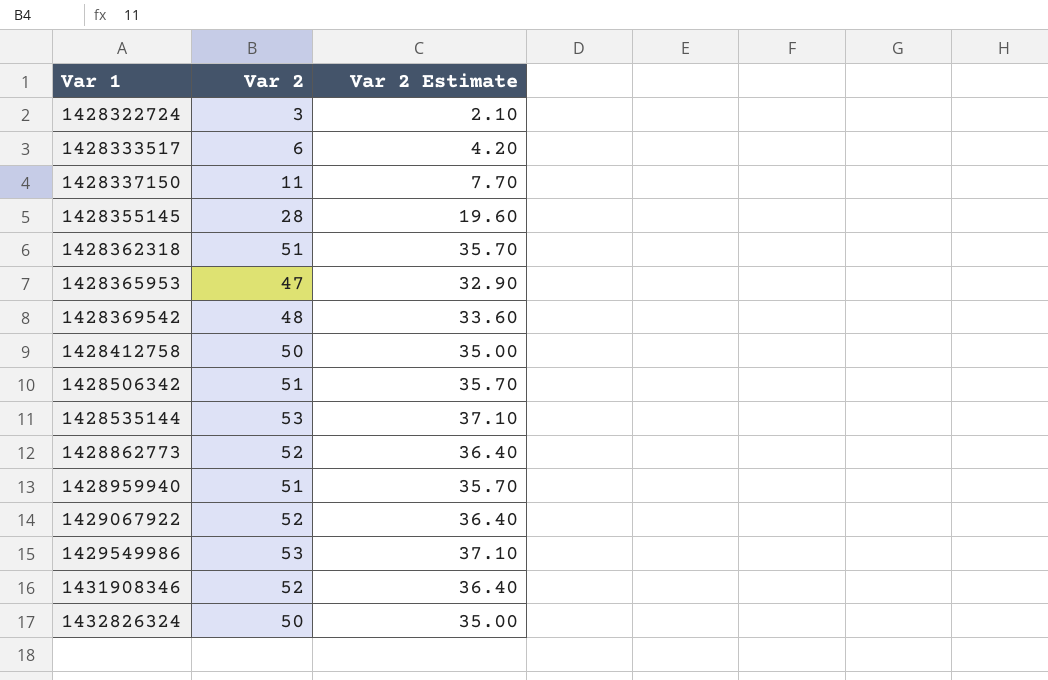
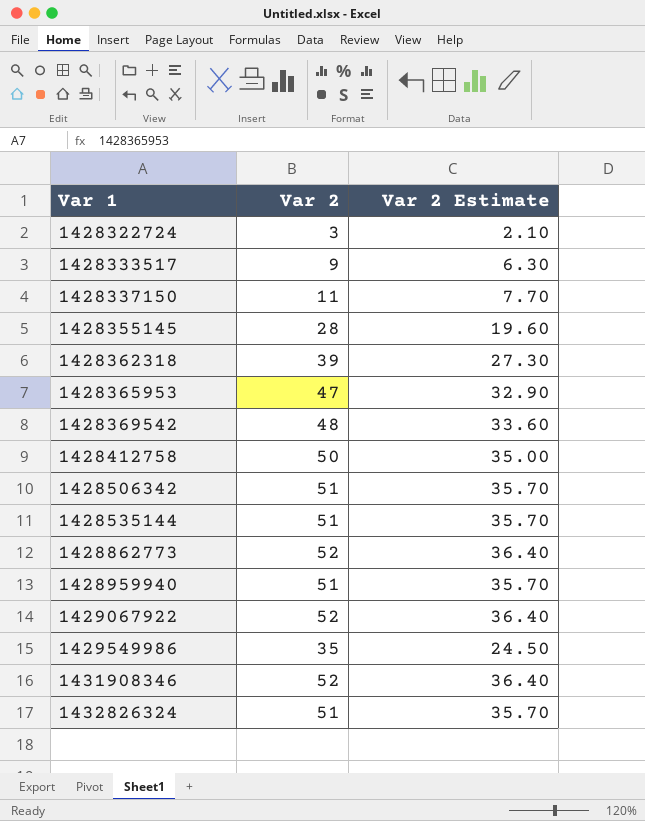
1428333517 | Var 2: 6 -> 9
1428333517 | Var 2 Estimate: 4.20 -> 6.30
1428362318 | Var 2: 51 -> 39
1428362318 | Var 2 Estimate: 35.70 -> 27.30
1428535144 | Var 2: 53 -> 51
1428535144 | Var 2 Estimate: 37.10 -> 35.70
1429549986 | Var 2: 53 -> 35
1429549986 | Var 2 Estimate: 37.10 -> 24.50
1432826324 | Var 2: 50 -> 51
1432826324 | Var 2 Estimate: 35.00 -> 35.70

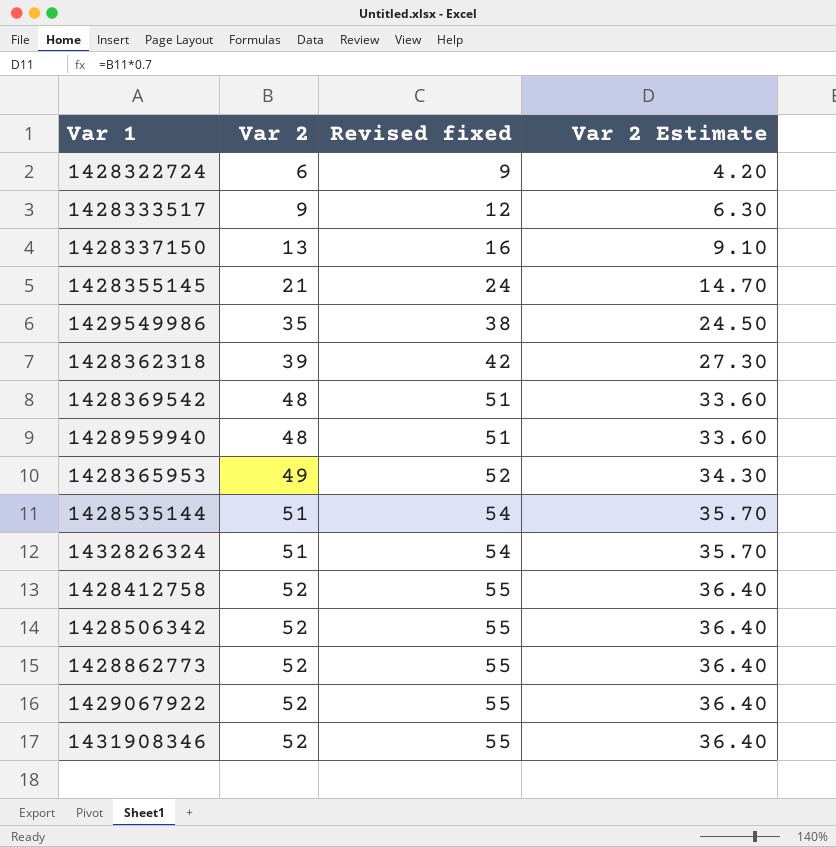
row order: Var 1 ascending -> Var 2 ascending
column Revised fixed | formula: none -> [Var 2] + 3
1428322724 | Var 2: 3 -> 6
1428322724 | Var 2 Estimate: 2.10 -> 4.20
1428337150 | Var 2: 11 -> 13
1428337150 | Var 2 Estimate: 7.70 -> 9.10
1428355145 | Var 2: 28 -> 21
1428355145 | Var 2 Estimate: 19.60 -> 14.70
1428959940 | Var 2: 51 -> 48
1428959940 | Var 2 Estimate: 35.70 -> 33.60
1428365953 | Var 2: 47 -> 49
1428365953 | Var 2 Estimate: 32.90 -> 34.30
1428412758 | Var 2: 50 -> 52
1428412758 | Var 2 Estimate: 35.00 -> 36.40
1428506342 | Var 2: 51 -> 52
1428506342 | Var 2 Estimate: 35.70 -> 36.40

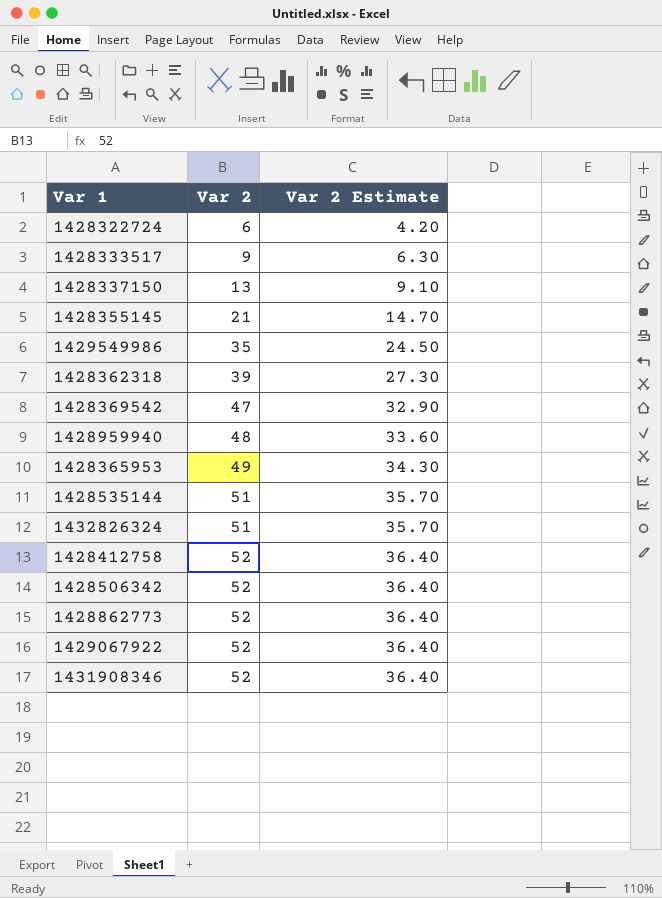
column Revised fixed | formula: [Var 2] + 3 -> none
1428369542 | Var 2: 48 -> 47
1428369542 | Var 2 Estimate: 33.60 -> 32.90

